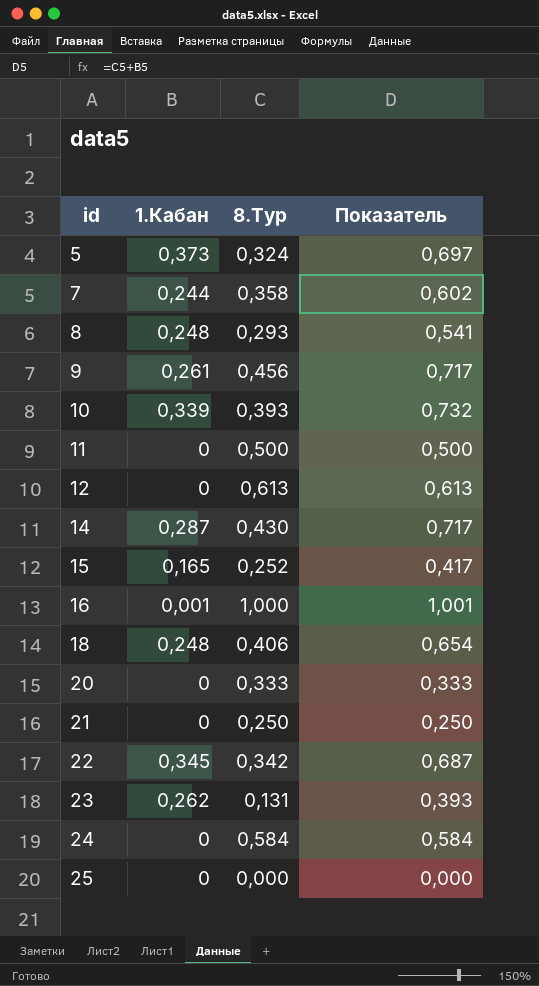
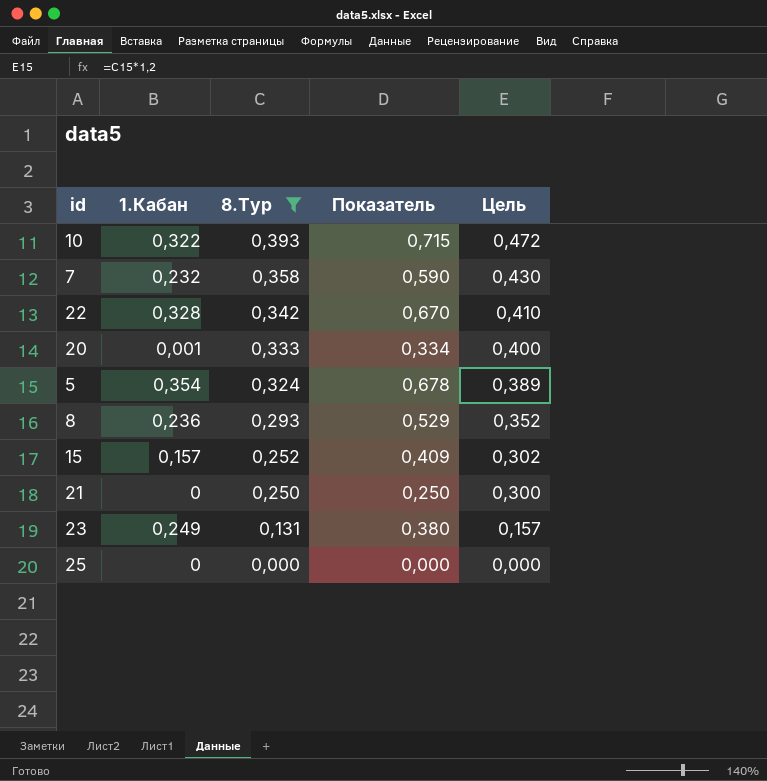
filter: none -> 8.Тур <= 0,393
row order: id ascending -> 8.Тур descending
column Цель | formula: none -> [8.Тур] * 1,2
10 | 1.Кабан: 0,339 -> 0,322
10 | Показатель: 0,732 -> 0,715
7 | 1.Кабан: 0,244 -> 0,232
7 | Показатель: 0,602 -> 0,590
22 | 1.Кабан: 0,345 -> 0,328
22 | Показатель: 0,687 -> 0,670
20 | 1.Кабан: 0 -> 0,001
20 | Показатель: 0,333 -> 0,334
5 | 1.Кабан: 0,373 -> 0,354
5 | Показатель: 0,697 -> 0,678
8 | 1.Кабан: 0,248 -> 0,236
8 | Показатель: 0,541 -> 0,529
15 | 1.Кабан: 0,165 -> 0,157
15 | Показатель: 0,417 -> 0,409
23 | 1.Кабан: 0,262 -> 0,249
23 | Показатель: 0,393 -> 0,380

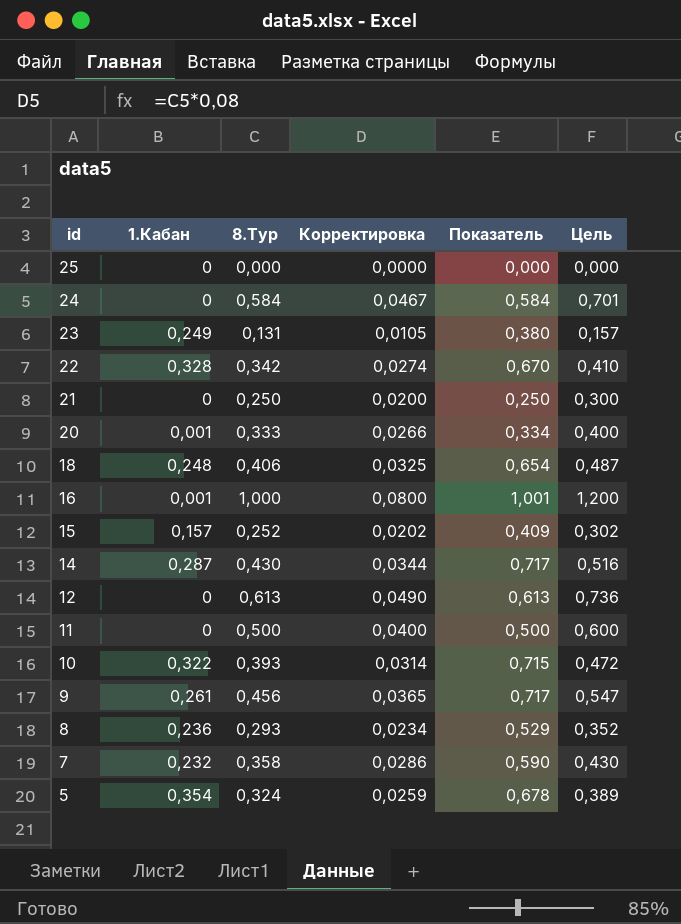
filter: 8.Тур <= 0,393 -> none
row order: 8.Тур descending -> id descending
column Корректировка | formula: none -> [8.Тур] * 0,08

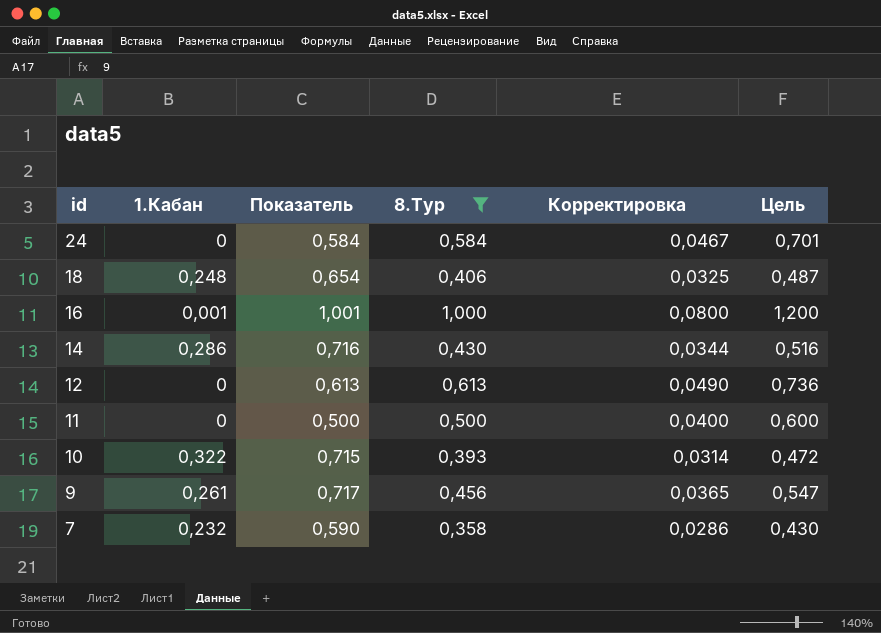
filter: none -> 8.Тур >= 0,358
column Показатель | position: 5 -> 3
14 | 1.Кабан: 0,287 -> 0,286
14 | Показатель: 0,717 -> 0,716

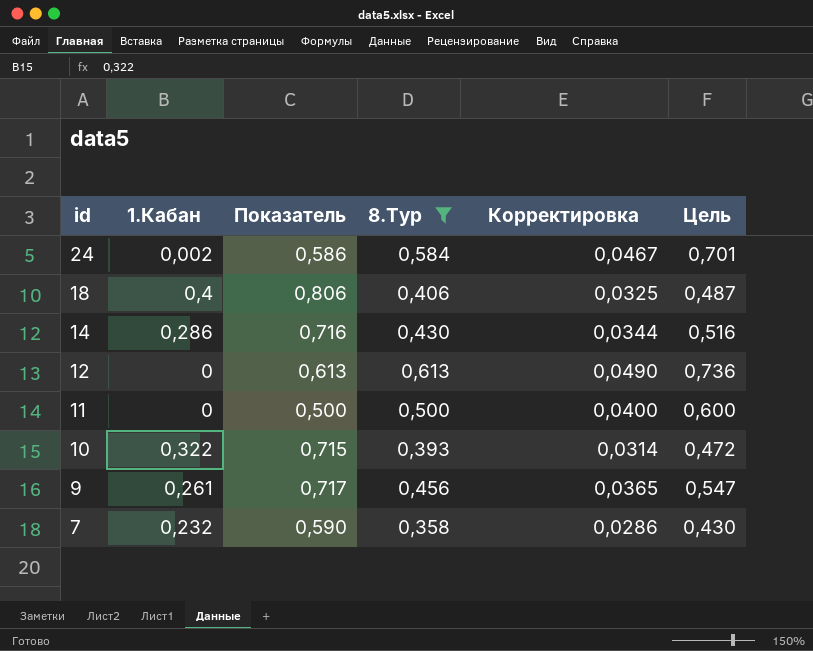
row 16: 0,001 | 1,001 | 1,000 | 0,0800 | 1,200 -> none
24 | 1.Кабан: 0 -> 0,002
24 | Показатель: 0,584 -> 0,586
18 | 1.Кабан: 0,248 -> 0,4
18 | Показатель: 0,654 -> 0,806

